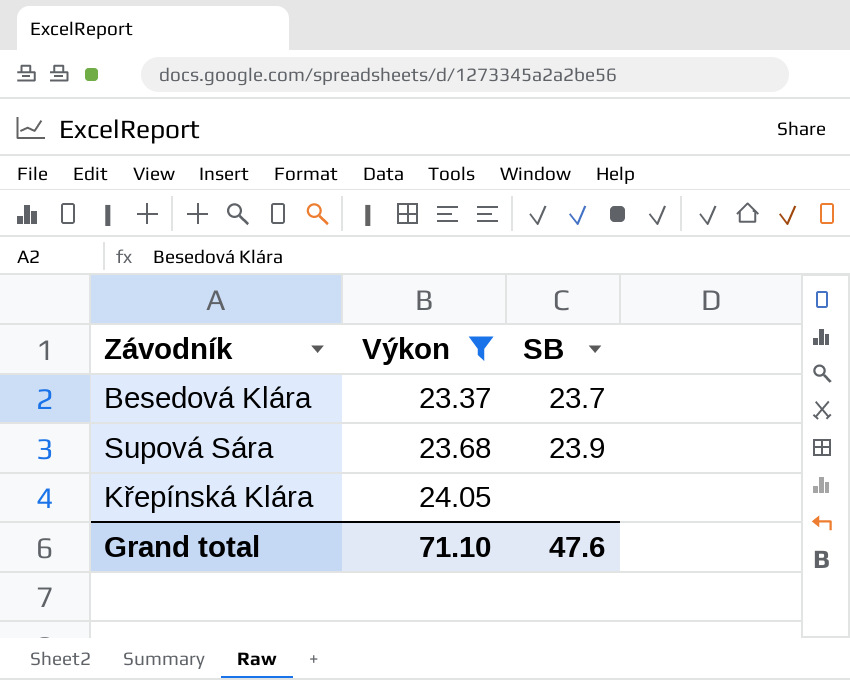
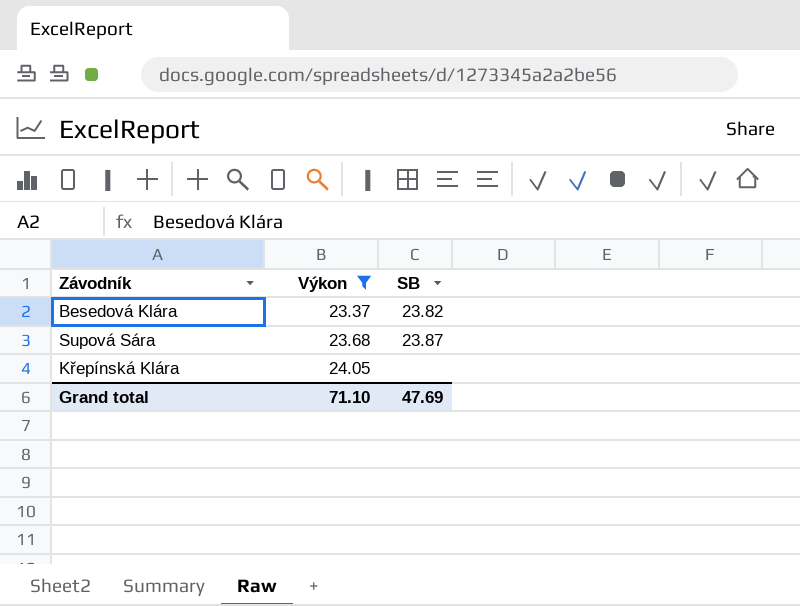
Besedová Klára | SB: 23.7 -> 23.82
Supová Sára | SB: 23.9 -> 23.87
Grand total | SB: 47.6 -> 47.69

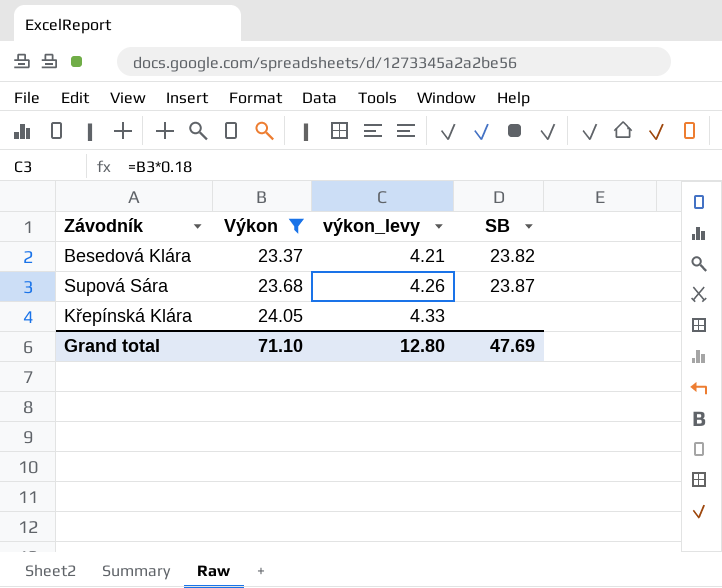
column výkon_levy | formula: none -> [Výkon] * 0.18

